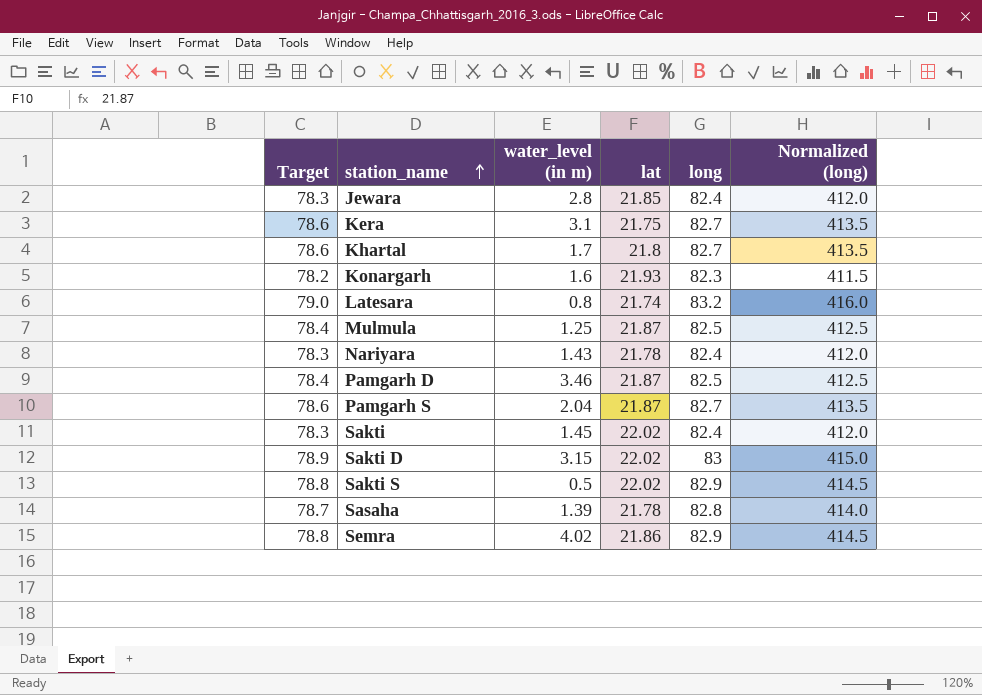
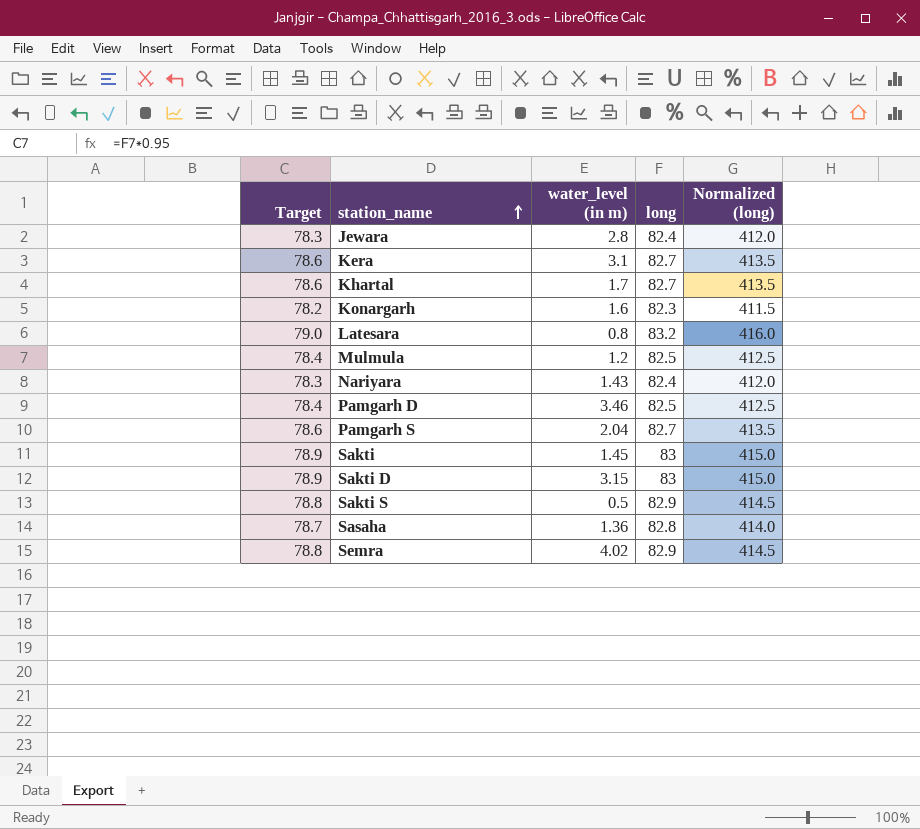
column lat | position: 4 -> none
Mulmula | water_level (in m): 1.25 -> 1.2
Sakti | Target: 78.3 -> 78.9
Sakti | long: 82.4 -> 83
Sakti | Normalized (long): 412.0 -> 415.0
Sasaha | water_level (in m): 1.39 -> 1.36

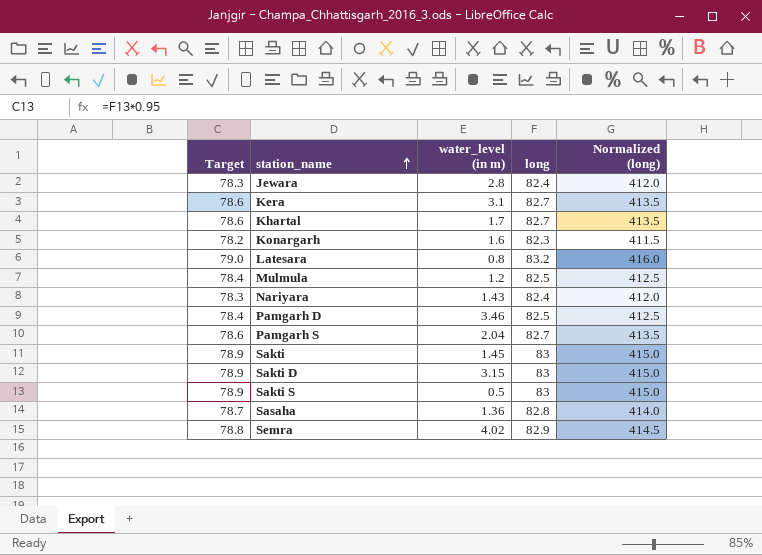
Sakti S | Target: 78.8 -> 78.9
Sakti S | long: 82.9 -> 83
Sakti S | Normalized (long): 414.5 -> 415.0

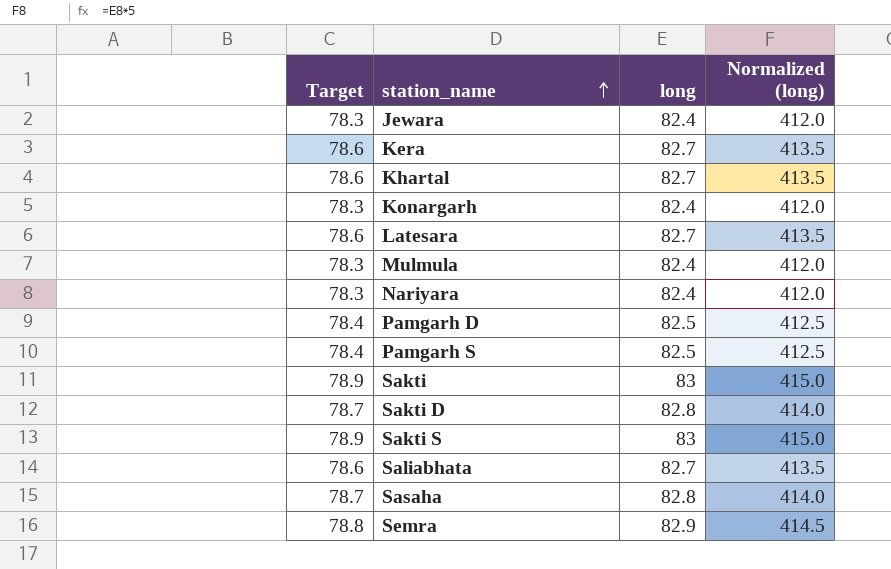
column water_level (in m) | position: 3 -> none
Konargarh | Target: 78.2 -> 78.3
Konargarh | long: 82.3 -> 82.4
Konargarh | Normalized (long): 411.5 -> 412.0
Latesara | Target: 79.0 -> 78.6
Latesara | long: 83.2 -> 82.7
Latesara | Normalized (long): 416.0 -> 413.5
Mulmula | Target: 78.4 -> 78.3
Mulmula | long: 82.5 -> 82.4
Mulmula | Normalized (long): 412.5 -> 412.0
Pamgarh S | Target: 78.6 -> 78.4
Pamgarh S | long: 82.7 -> 82.5
Pamgarh S | Normalized (long): 413.5 -> 412.5
Sakti D | Target: 78.9 -> 78.7
Sakti D | long: 83 -> 82.8
Sakti D | Normalized (long): 415.0 -> 414.0
row Saliabhata: none -> 78.6 | 82.7 | 413.5

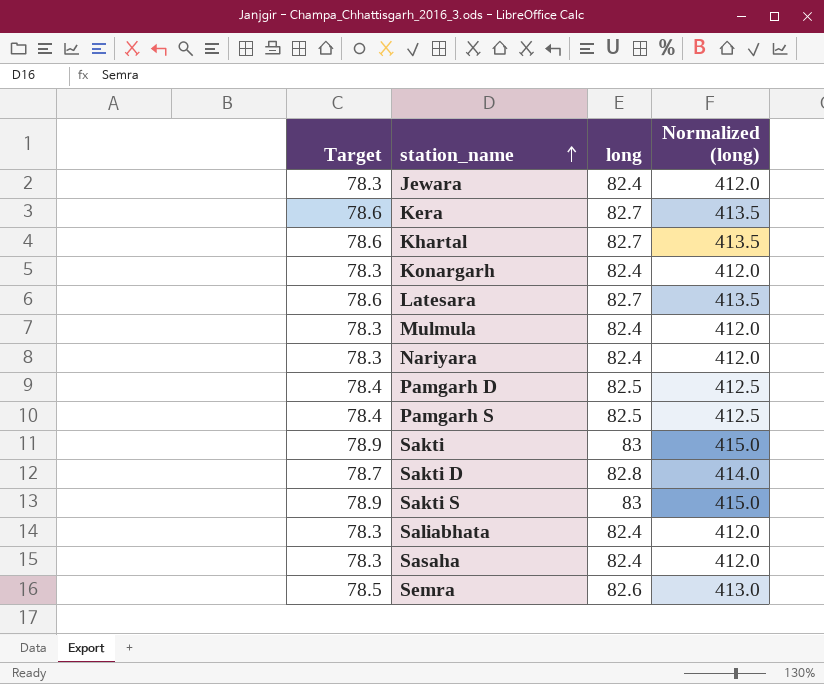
Saliabhata | Target: 78.6 -> 78.3
Saliabhata | long: 82.7 -> 82.4
Saliabhata | Normalized (long): 413.5 -> 412.0
Sasaha | Target: 78.7 -> 78.3
Sasaha | long: 82.8 -> 82.4
Sasaha | Normalized (long): 414.0 -> 412.0
Semra | Target: 78.8 -> 78.5
Semra | long: 82.9 -> 82.6
Semra | Normalized (long): 414.5 -> 413.0

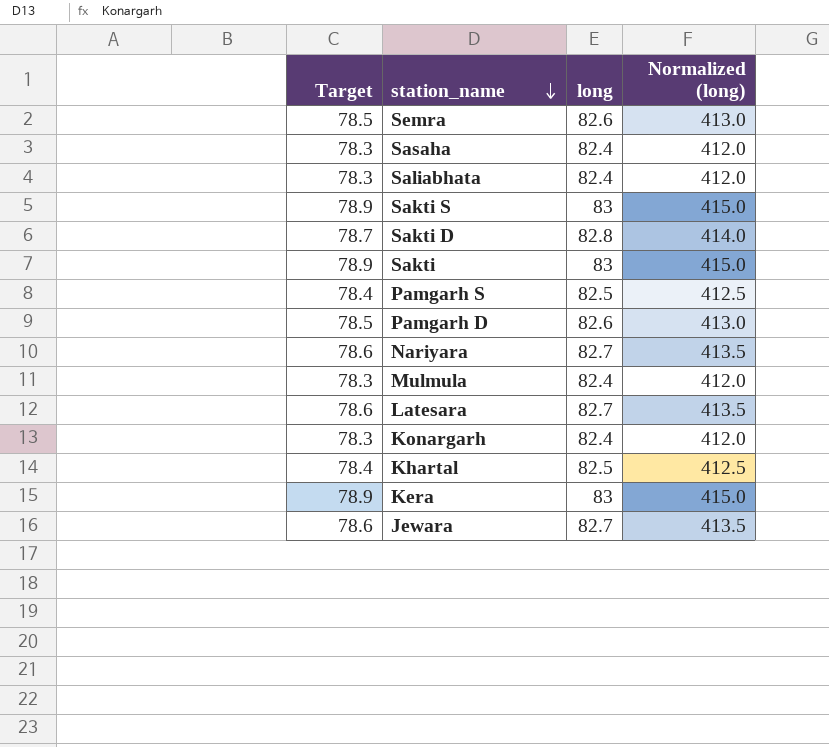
row order: station_name ascending -> station_name descending
Pamgarh D | Target: 78.4 -> 78.5
Pamgarh D | long: 82.5 -> 82.6
Pamgarh D | Normalized (long): 412.5 -> 413.0
Nariyara | Target: 78.3 -> 78.6
Nariyara | long: 82.4 -> 82.7
Nariyara | Normalized (long): 412.0 -> 413.5
Khartal | Target: 78.6 -> 78.4
Khartal | long: 82.7 -> 82.5
Khartal | Normalized (long): 413.5 -> 412.5
Kera | Target: 78.6 -> 78.9
Kera | long: 82.7 -> 83
Kera | Normalized (long): 413.5 -> 415.0
Jewara | Target: 78.3 -> 78.6
Jewara | long: 82.4 -> 82.7
Jewara | Normalized (long): 412.0 -> 413.5

